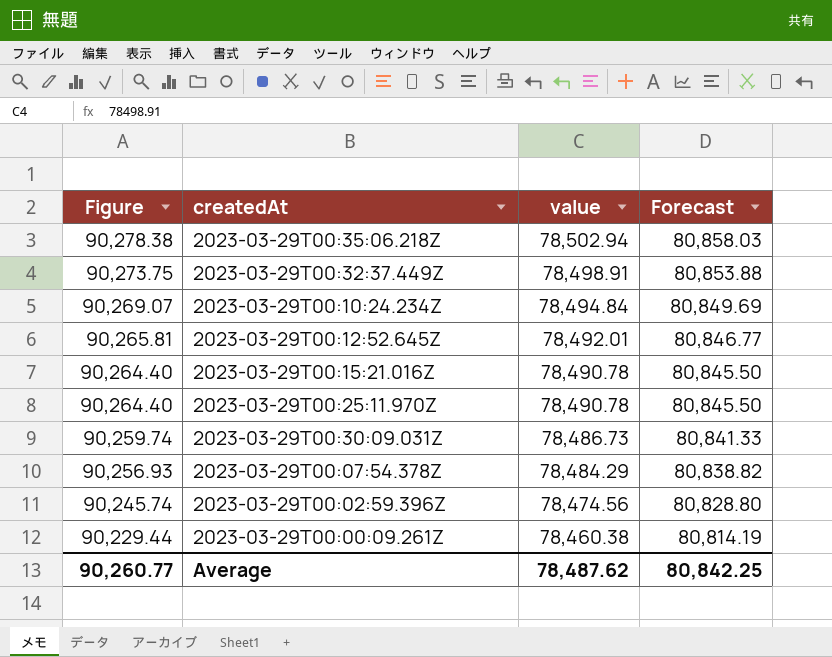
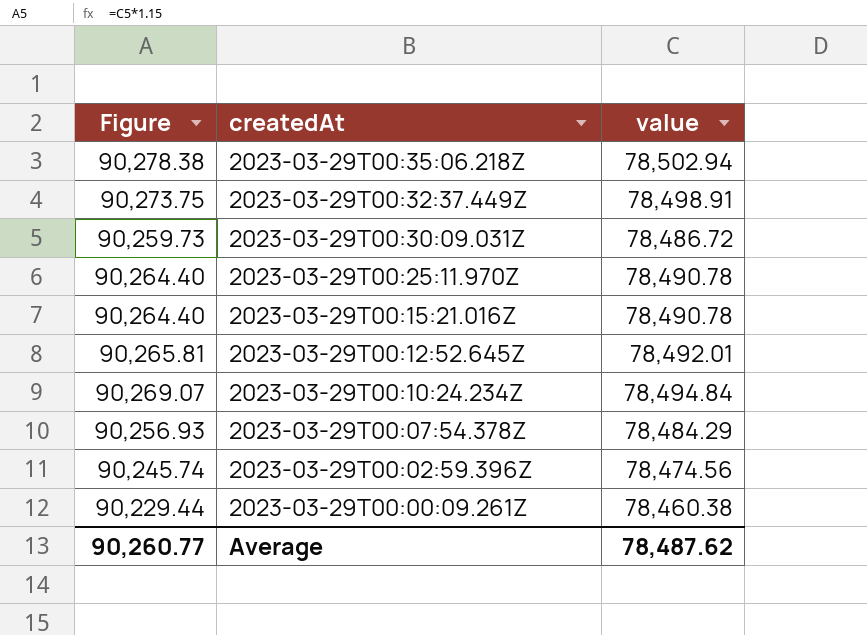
row order: Figure descending -> createdAt descending
column Forecast | formula: [value] * 1.03 -> none
2023-03-29T00:30:09.031Z | Figure: 90,259.74 -> 90,259.73
2023-03-29T00:30:09.031Z | value: 78,486.73 -> 78,486.72

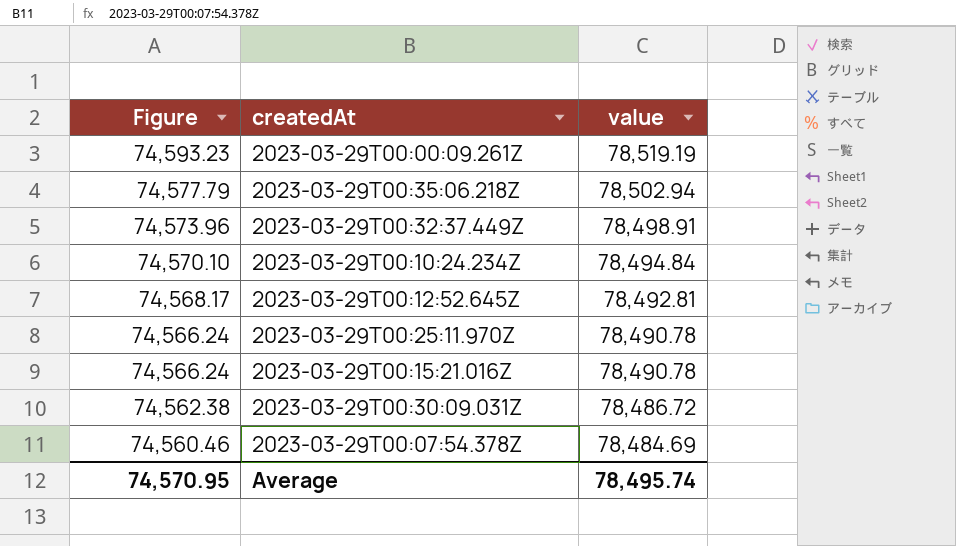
row order: createdAt descending -> Figure descending
column Figure | formula: [value] * 1.15 -> [value] * 0.95
row 2023-03-29T00:02:59.396Z: 90,245.74 | 78,474.56 -> none
2023-03-29T00:00:09.261Z | value: 78,460.38 -> 78,519.19
2023-03-29T00:12:52.645Z | value: 78,492.01 -> 78,492.81
2023-03-29T00:07:54.378Z | value: 78,484.29 -> 78,484.69
Average | Figure: 90,260.77 -> 74,570.95
Average | value: 78,487.62 -> 78,495.74

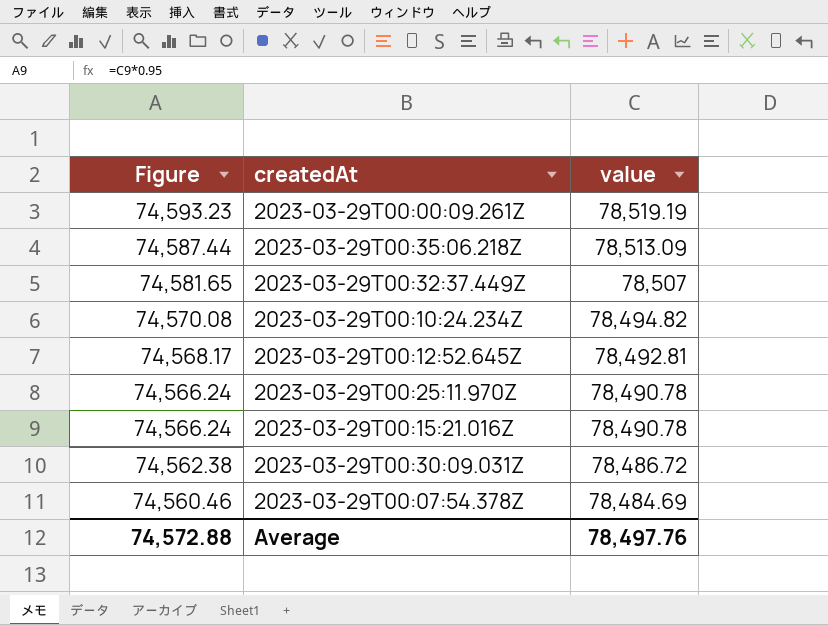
2023-03-29T00:35:06.218Z | Figure: 74,577.79 -> 74,587.44
2023-03-29T00:35:06.218Z | value: 78,502.94 -> 78,513.09
2023-03-29T00:32:37.449Z | Figure: 74,573.96 -> 74,581.65
2023-03-29T00:32:37.449Z | value: 78,498.91 -> 78,507
2023-03-29T00:10:24.234Z | Figure: 74,570.10 -> 74,570.08
2023-03-29T00:10:24.234Z | value: 78,494.84 -> 78,494.82
Average | Figure: 74,570.95 -> 74,572.88
Average | value: 78,495.74 -> 78,497.76

